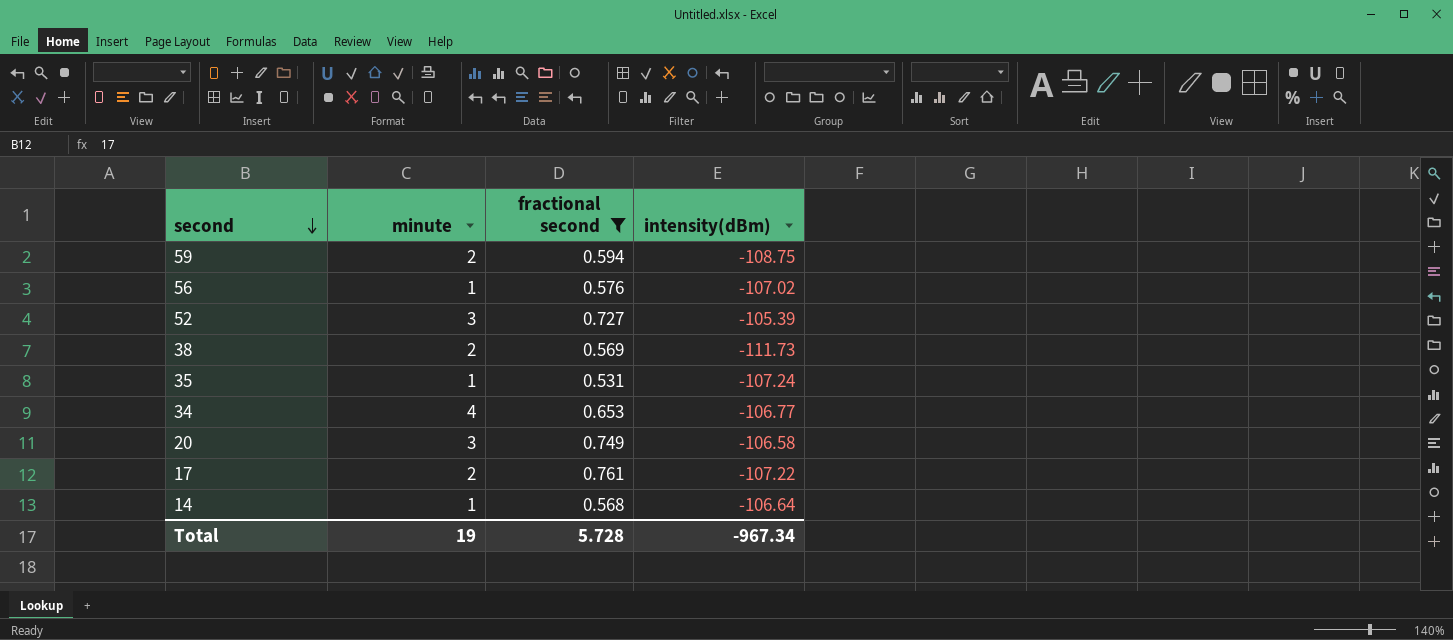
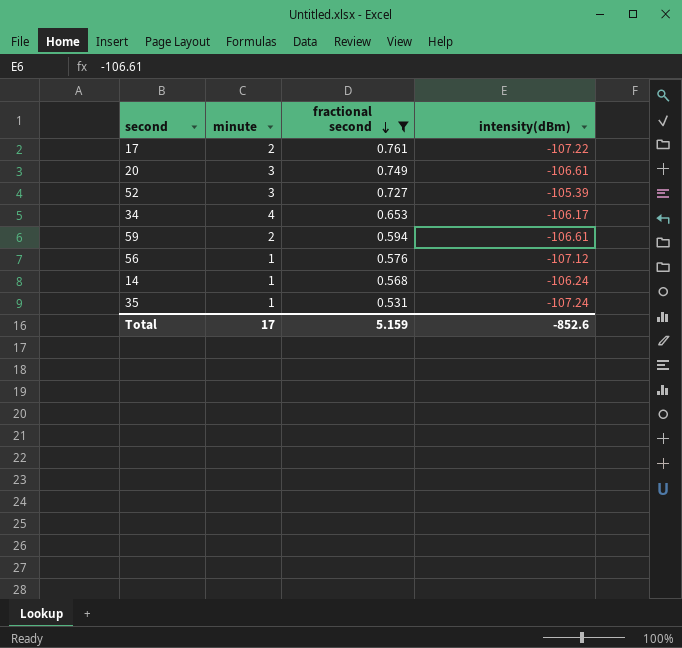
row order: second descending -> fractional second descending
row 38: 2 | 0.569 | -111.73 -> none
20 | intensity(dBm): -106.58 -> -106.61
34 | intensity(dBm): -106.77 -> -106.17
59 | intensity(dBm): -108.75 -> -106.61
56 | intensity(dBm): -107.02 -> -107.12
14 | intensity(dBm): -106.64 -> -106.24
Total | minute: 19 -> 17
Total | fractional second: 5.728 -> 5.159
Total | intensity(dBm): -967.34 -> -852.6

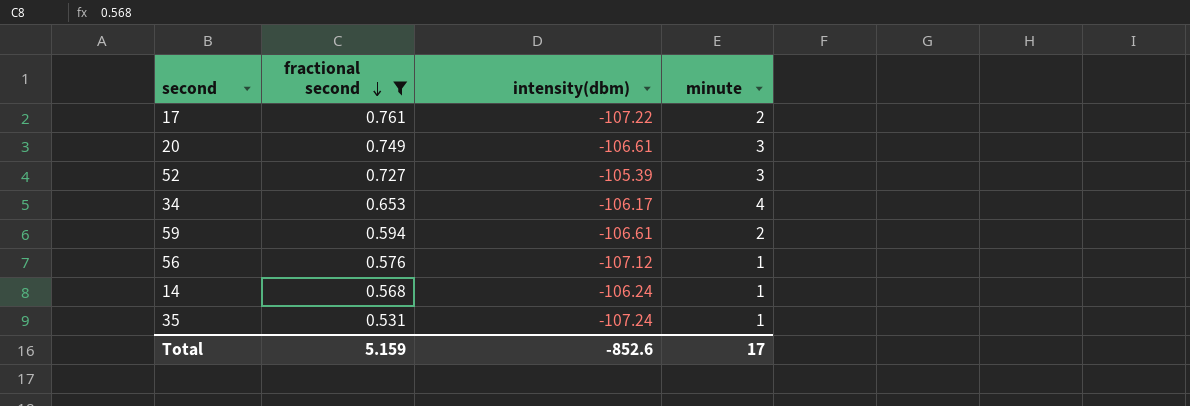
column name: intensity(dBm) -> intensity(dbm)
column minute | position: 2 -> 4

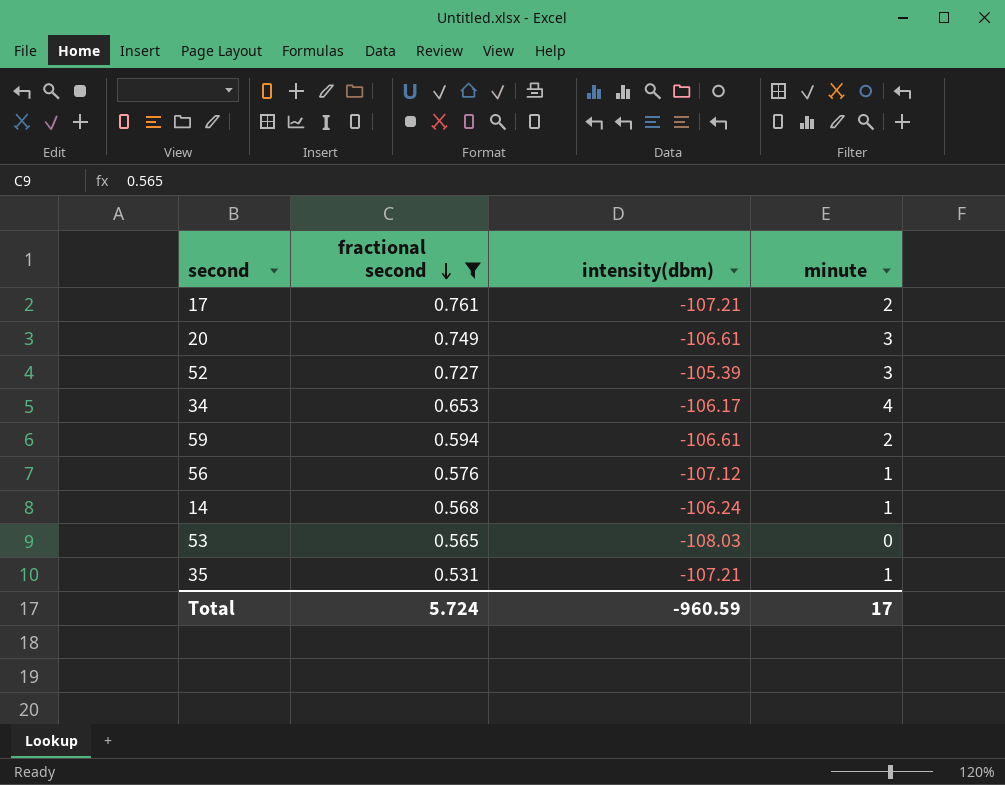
17 | intensity(dbm): -107.22 -> -107.21
row 53: none -> 0.565 | -108.03 | 0
35 | intensity(dbm): -107.24 -> -107.21
Total | fractional second: 5.159 -> 5.724
Total | intensity(dbm): -852.6 -> -960.59

